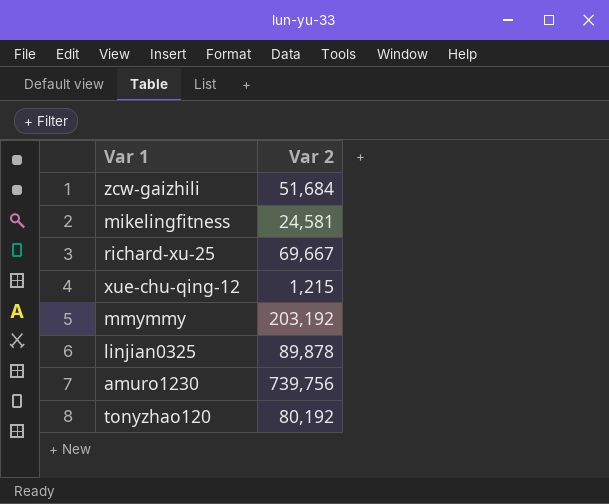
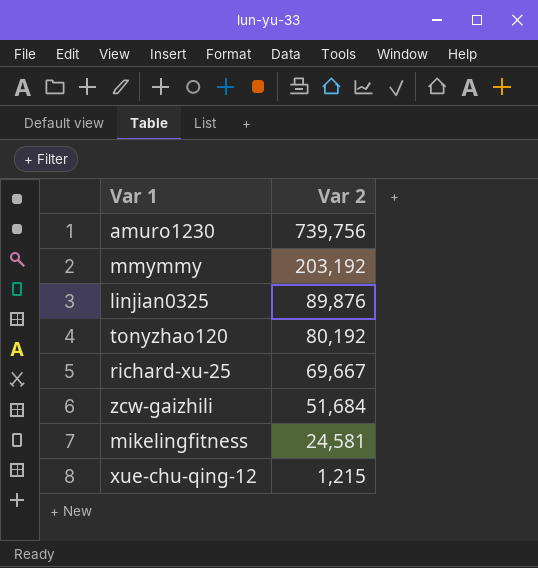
row order: none -> Var 2 descending
linjian0325 | Var 2: 89,878 -> 89,876

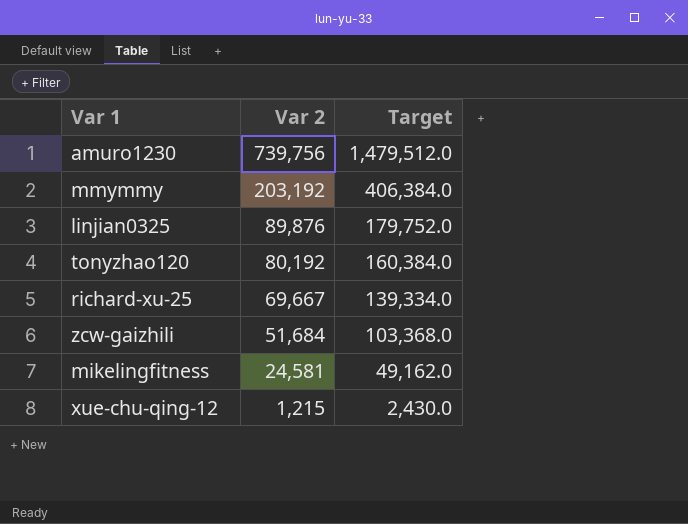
column Target | formula: none -> [Var 2] * 2

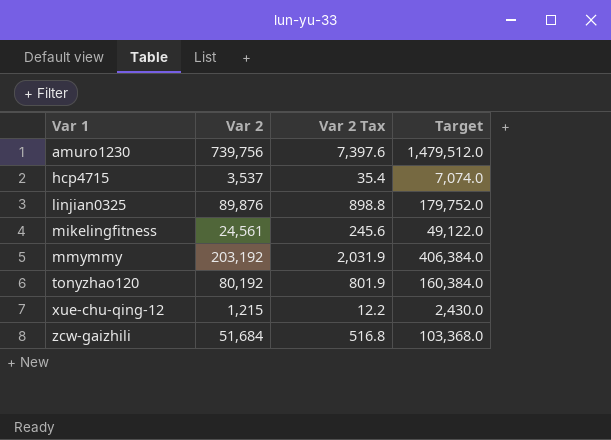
row order: Var 2 descending -> Var 1 ascending
column Var 2 Tax | formula: none -> [Var 2] * 0.01
row richard-xu-25: 69,667 | 139,334.0 -> none
row hcp4715: none -> 3,537 | 35.4 | 7,074.0
mikelingfitness | Var 2: 24,581 -> 24,561
mikelingfitness | Target: 49,162.0 -> 49,122.0

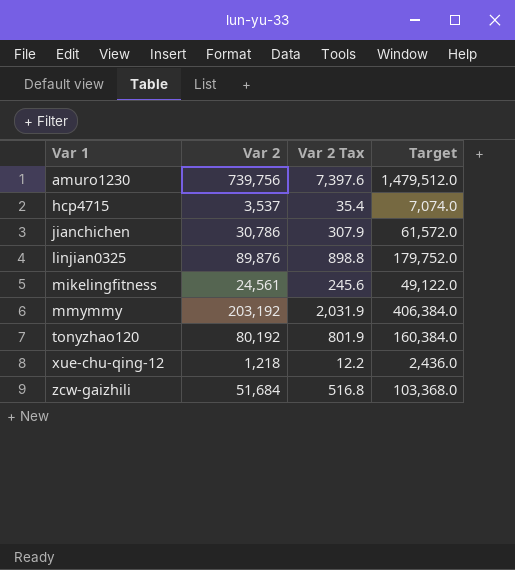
row jianchichen: none -> 30,786 | 307.9 | 61,572.0
xue-chu-qing-12 | Var 2: 1,215 -> 1,218
xue-chu-qing-12 | Target: 2,430.0 -> 2,436.0

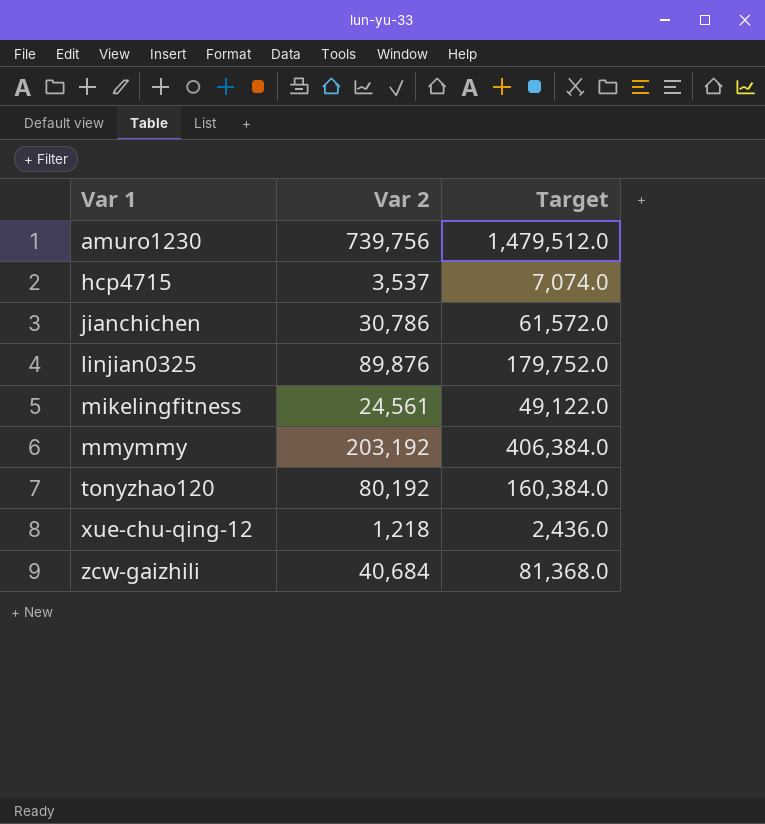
column Var 2 Tax | formula: [Var 2] * 0.01 -> none
zcw-gaizhili | Var 2: 51,684 -> 40,684
zcw-gaizhili | Target: 103,368.0 -> 81,368.0

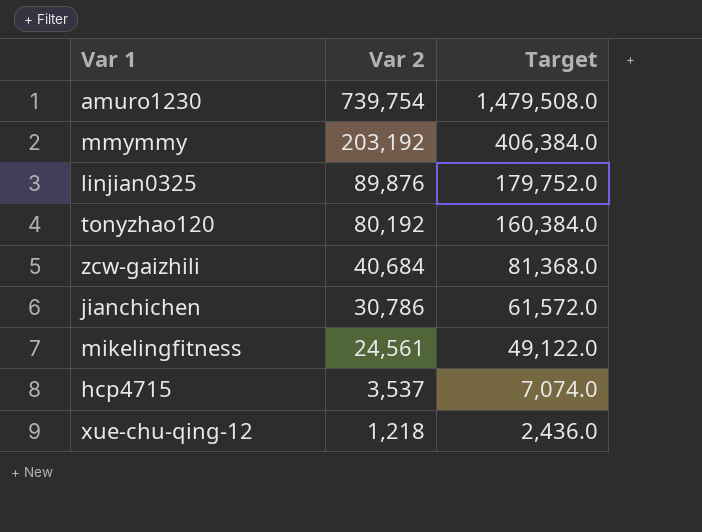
row order: Var 1 ascending -> Var 2 descending
amuro1230 | Var 2: 739,756 -> 739,754
amuro1230 | Target: 1,479,512.0 -> 1,479,508.0

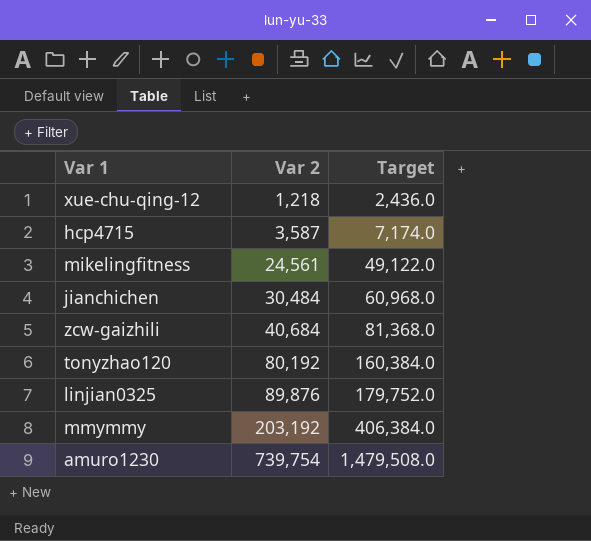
row order: Var 2 descending -> Var 2 ascending
hcp4715 | Var 2: 3,537 -> 3,587
hcp4715 | Target: 7,074.0 -> 7,174.0
jianchichen | Var 2: 30,786 -> 30,484
jianchichen | Target: 61,572.0 -> 60,968.0

